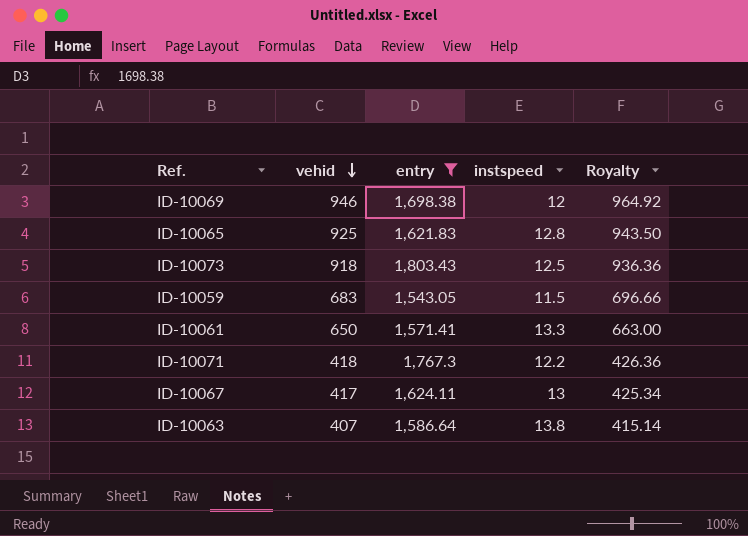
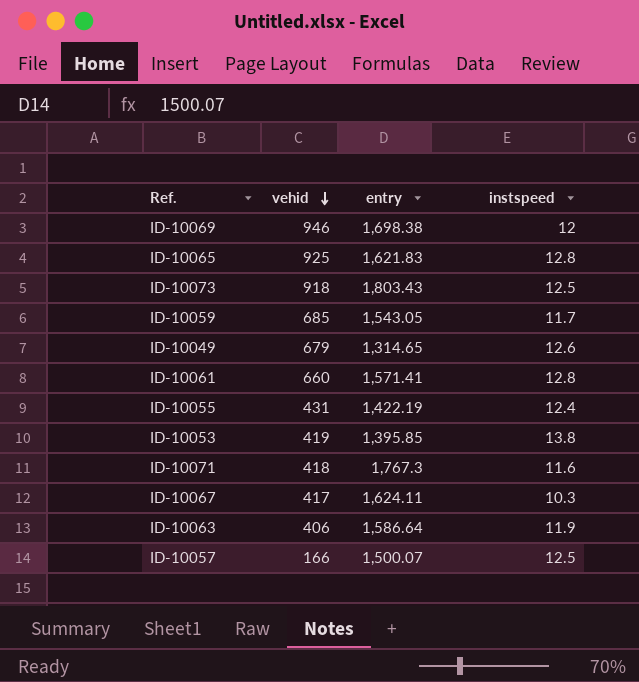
filter: entry >= 1,543.05 -> none
column Royalty | formula: [vehid] * 1.02 -> none
ID-10059 | vehid: 683 -> 685
ID-10059 | instspeed: 11.5 -> 11.7
ID-10061 | vehid: 650 -> 660
ID-10061 | instspeed: 13.3 -> 12.8
ID-10071 | instspeed: 12.2 -> 11.6
ID-10067 | instspeed: 13 -> 10.3
ID-10063 | vehid: 407 -> 406
ID-10063 | instspeed: 13.8 -> 11.9

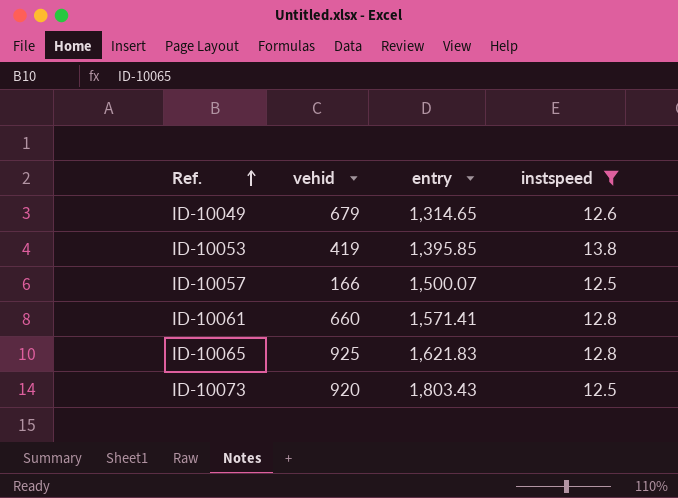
filter: none -> instspeed >= 12.5
row order: vehid descending -> Ref. ascending
ID-10073 | vehid: 918 -> 920

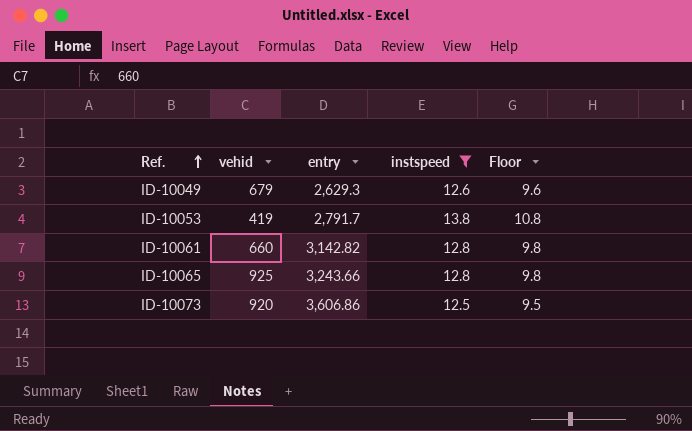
column Floor | formula: none -> [instspeed] - 3
row ID-10057: 166 | 1,500.07 | 12.5 -> none
ID-10049 | entry: 1,314.65 -> 2,629.3
ID-10053 | entry: 1,395.85 -> 2,791.7
ID-10061 | entry: 1,571.41 -> 3,142.82
ID-10065 | entry: 1,621.83 -> 3,243.66
ID-10073 | entry: 1,803.43 -> 3,606.86

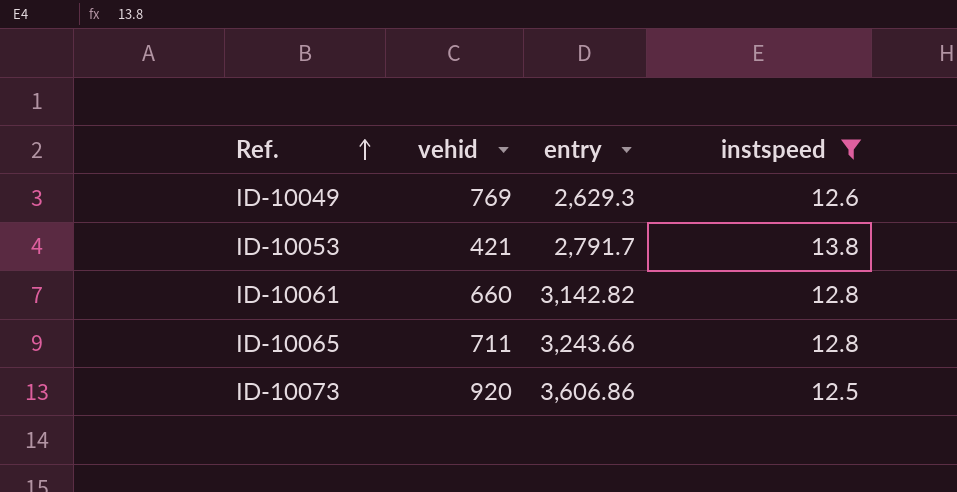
column Floor | formula: [instspeed] - 3 -> none
ID-10049 | vehid: 679 -> 769
ID-10053 | vehid: 419 -> 421
ID-10065 | vehid: 925 -> 711

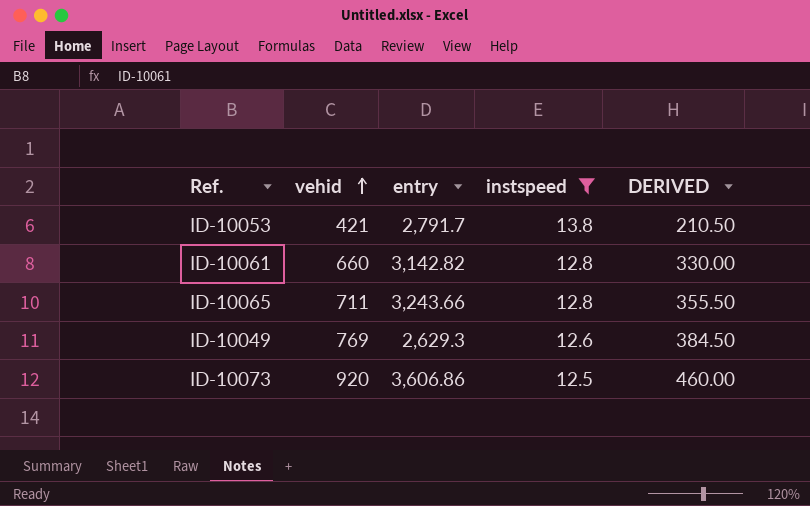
row order: Ref. ascending -> vehid ascending
column DERIVED | formula: none -> [vehid] * 0.5

